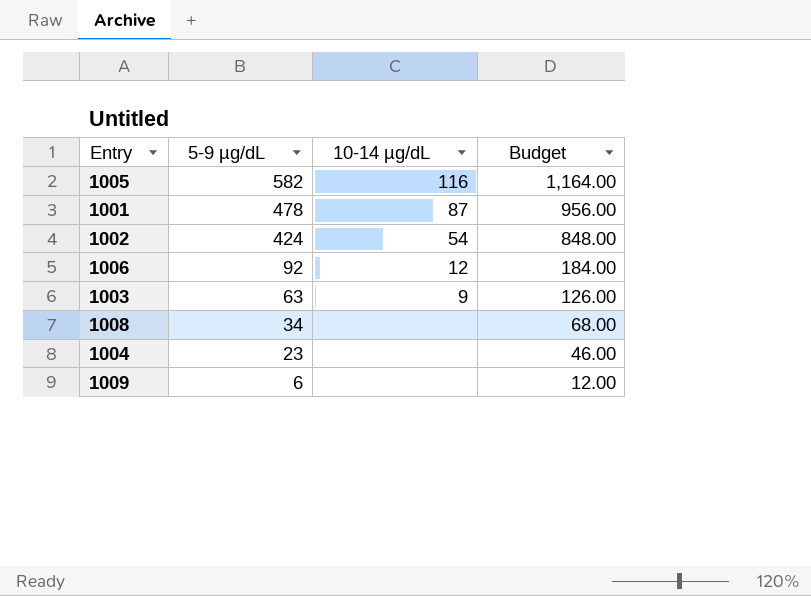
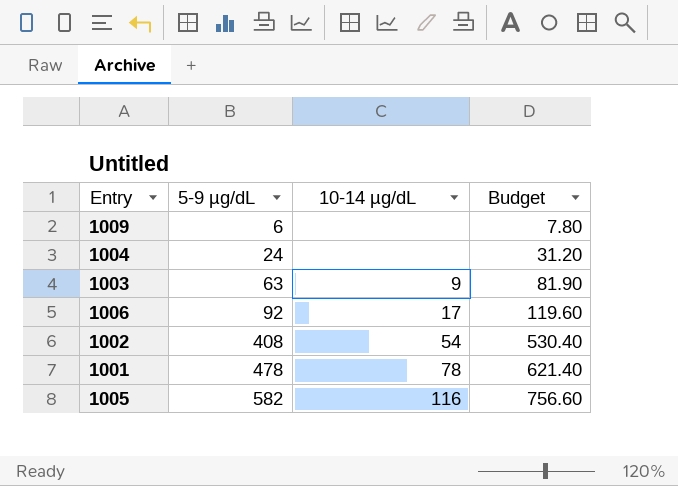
row order: 5-9 µg/dL descending -> 5-9 µg/dL ascending
column Budget | formula: [5-9 µg/dL] * 2 -> [5-9 µg/dL] * 1.3
row 1008: 34 | none | 68.00 -> none
1004 | 5-9 µg/dL: 23 -> 24
1006 | 10-14 µg/dL: 12 -> 17
1002 | 5-9 µg/dL: 424 -> 408
1001 | 10-14 µg/dL: 87 -> 78

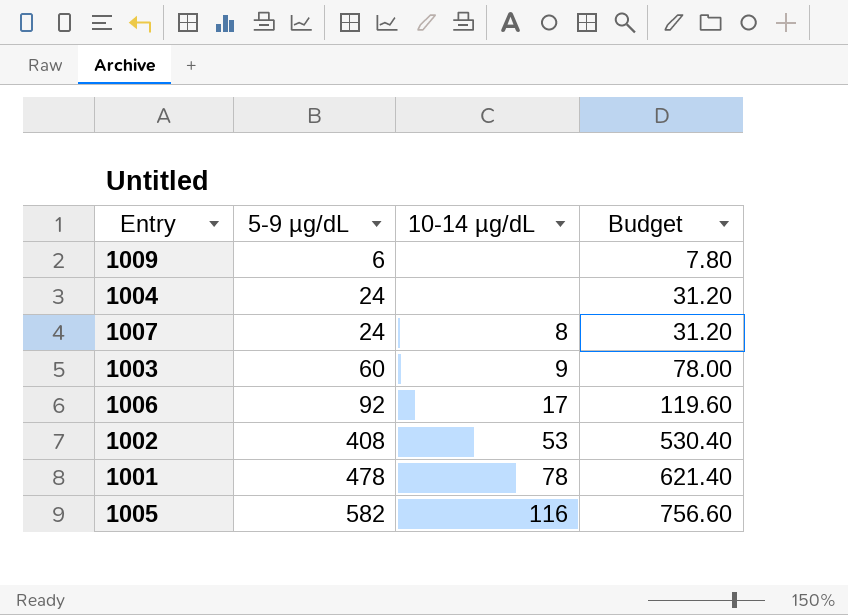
row 1007: none -> 24 | 8 | 31.20
1003 | 5-9 µg/dL: 63 -> 60
1003 | Budget: 81.90 -> 78.00
1002 | 10-14 µg/dL: 54 -> 53

